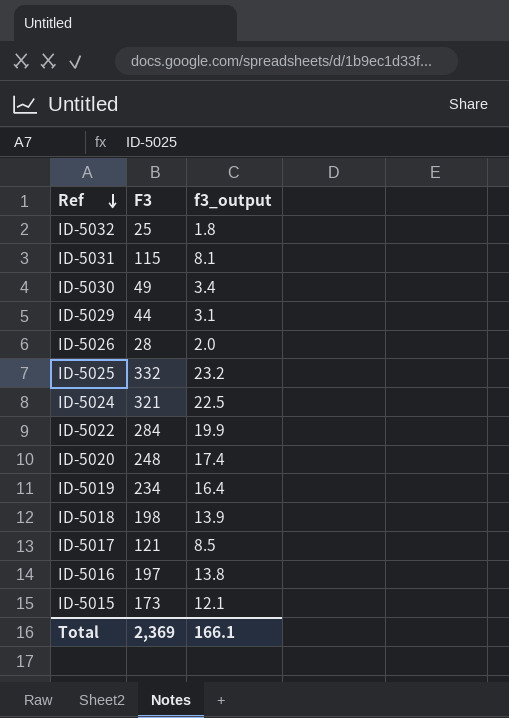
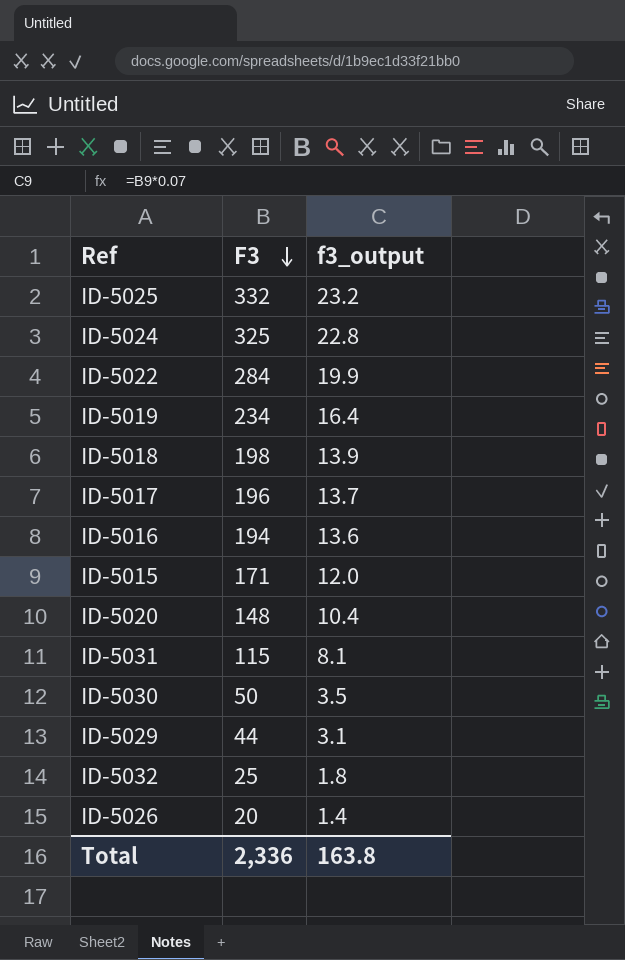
row order: Ref descending -> F3 descending
ID-5024 | F3: 321 -> 325
ID-5024 | f3_output: 22.5 -> 22.8
ID-5017 | F3: 121 -> 196
ID-5017 | f3_output: 8.5 -> 13.7
ID-5016 | F3: 197 -> 194
ID-5016 | f3_output: 13.8 -> 13.6
ID-5015 | F3: 173 -> 171
ID-5015 | f3_output: 12.1 -> 12.0
ID-5020 | F3: 248 -> 148
ID-5020 | f3_output: 17.4 -> 10.4
ID-5030 | F3: 49 -> 50
ID-5030 | f3_output: 3.4 -> 3.5
ID-5026 | F3: 28 -> 20
ID-5026 | f3_output: 2.0 -> 1.4
Total | F3: 2,369 -> 2,336
Total | f3_output: 166.1 -> 163.8

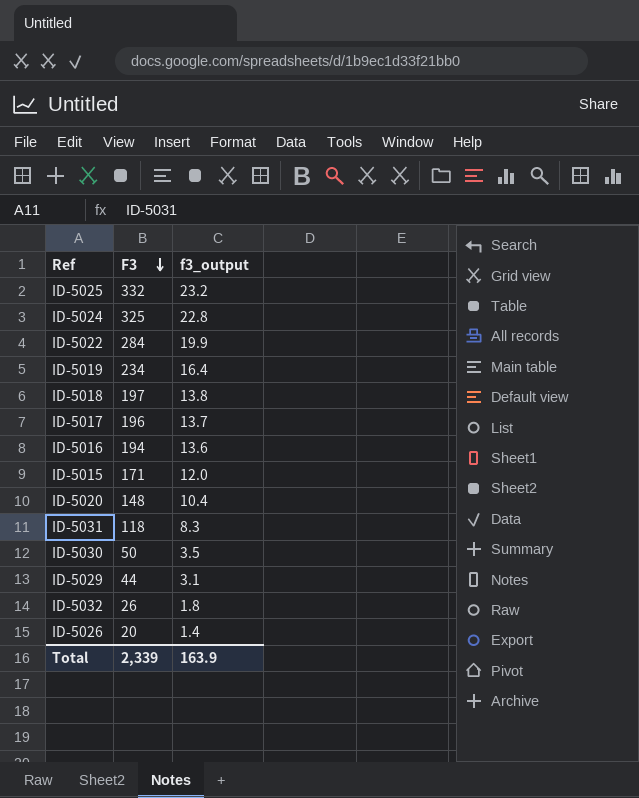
ID-5018 | F3: 198 -> 197
ID-5018 | f3_output: 13.9 -> 13.8
ID-5031 | F3: 115 -> 118
ID-5031 | f3_output: 8.1 -> 8.3
ID-5032 | F3: 25 -> 26
Total | F3: 2,336 -> 2,339
Total | f3_output: 163.8 -> 163.9

